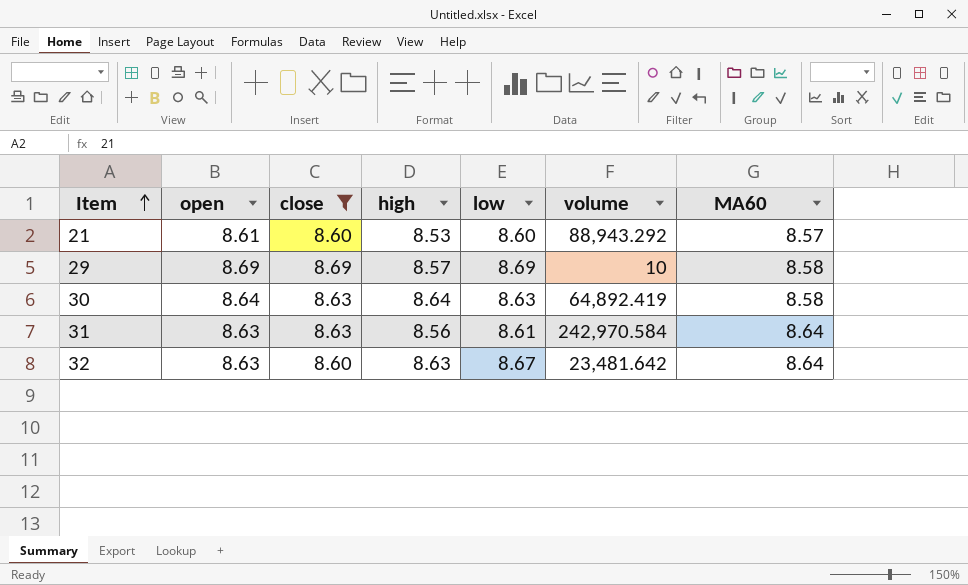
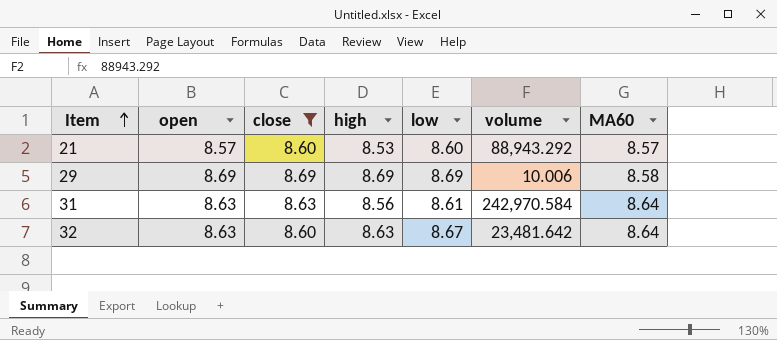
row 30: 8.64 | 8.63 | 8.64 | 8.63 | 64,892.419 | 8.58 -> none
21 | open: 8.61 -> 8.57
29 | high: 8.57 -> 8.69
29 | volume: 10 -> 10.006

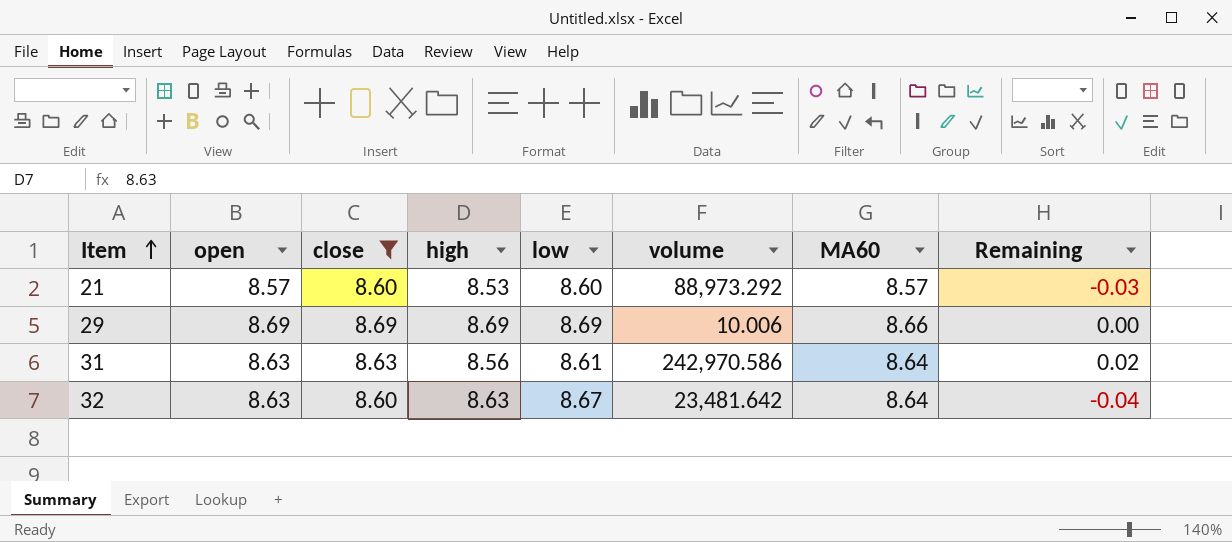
column Remaining | formula: none -> [open] - [low]
21 | volume: 88,943.292 -> 88,973.292
29 | MA60: 8.58 -> 8.66
31 | volume: 242,970.584 -> 242,970.586

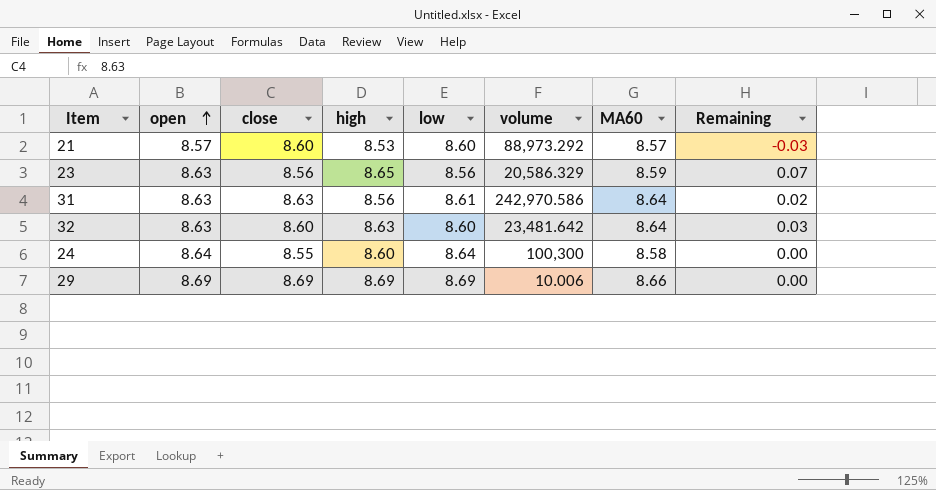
filter: close >= 8.60 -> none
row order: Item ascending -> open ascending
32 | low: 8.67 -> 8.60
32 | Remaining: -0.04 -> 0.03

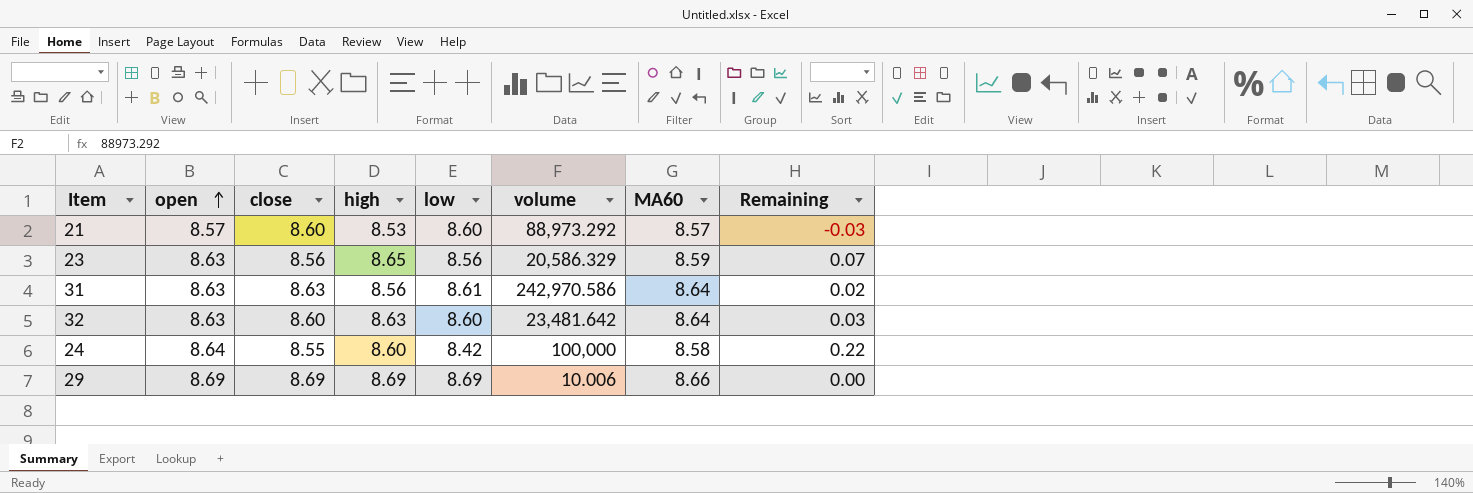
24 | low: 8.64 -> 8.42
24 | volume: 100,300 -> 100,000
24 | Remaining: 0.00 -> 0.22

